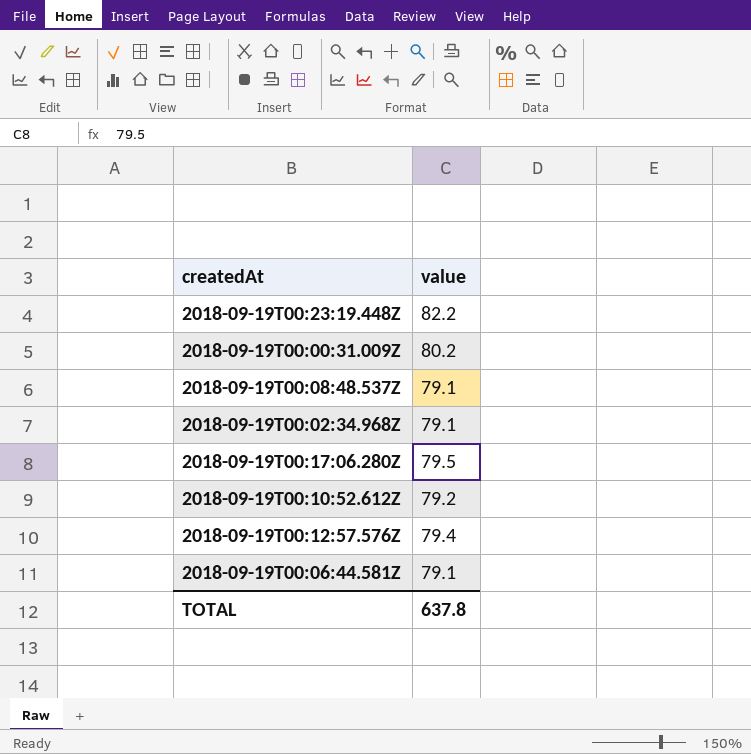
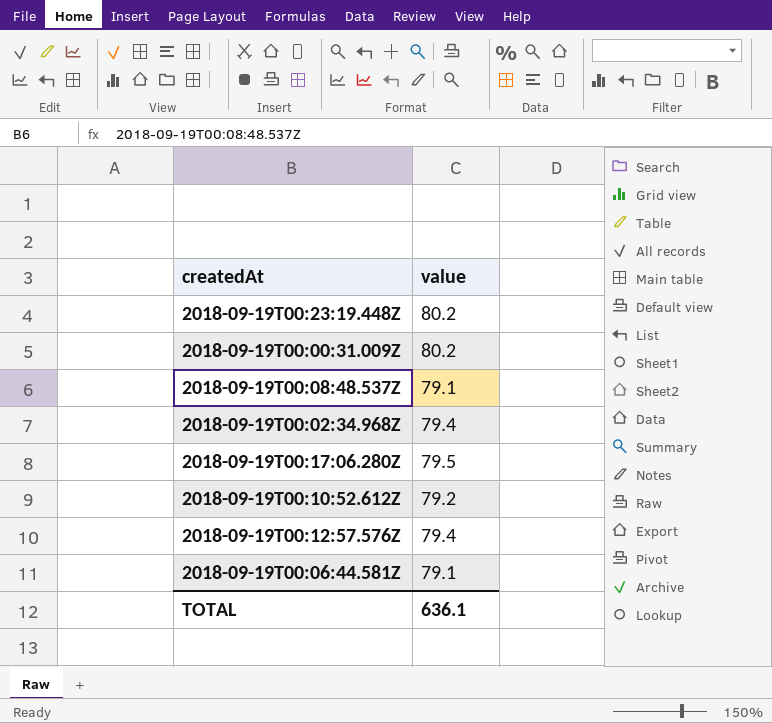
2018-09-19T00:23:19.448Z | value: 82.2 -> 80.2
2018-09-19T00:02:34.968Z | value: 79.1 -> 79.4
TOTAL | value: 637.8 -> 636.1

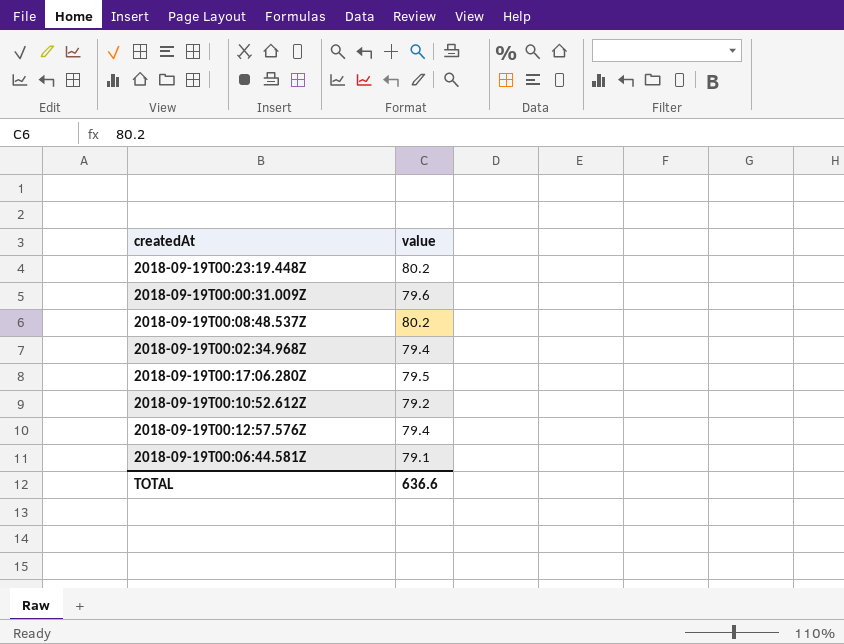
2018-09-19T00:00:31.009Z | value: 80.2 -> 79.6
2018-09-19T00:08:48.537Z | value: 79.1 -> 80.2
TOTAL | value: 636.1 -> 636.6

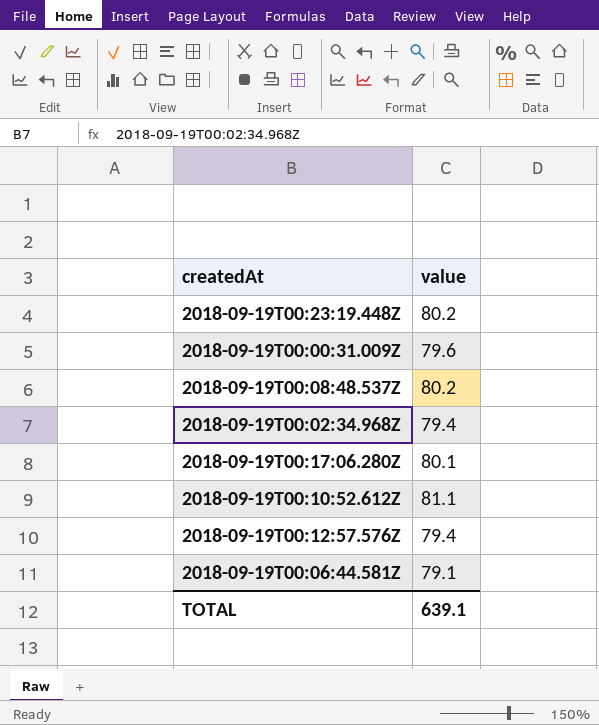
2018-09-19T00:17:06.280Z | value: 79.5 -> 80.1
2018-09-19T00:10:52.612Z | value: 79.2 -> 81.1
TOTAL | value: 636.6 -> 639.1

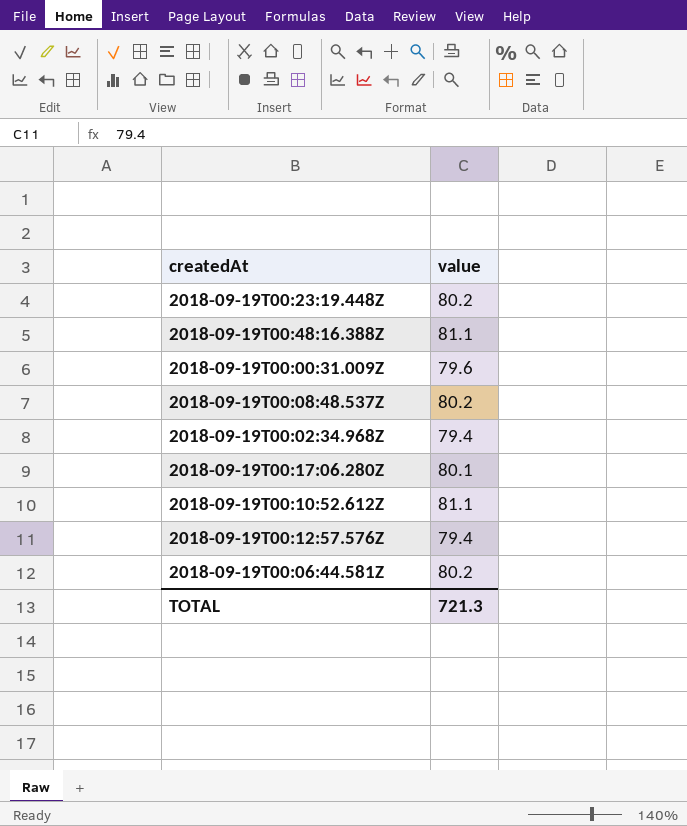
row 2018-09-19T00:48:16.388Z: none -> 81.1
2018-09-19T00:06:44.581Z | value: 79.1 -> 80.2
TOTAL | value: 639.1 -> 721.3

